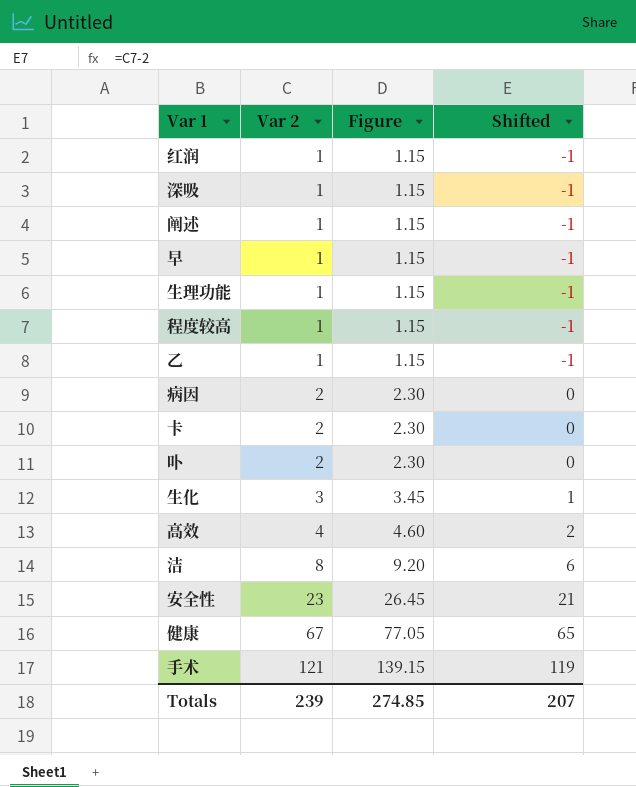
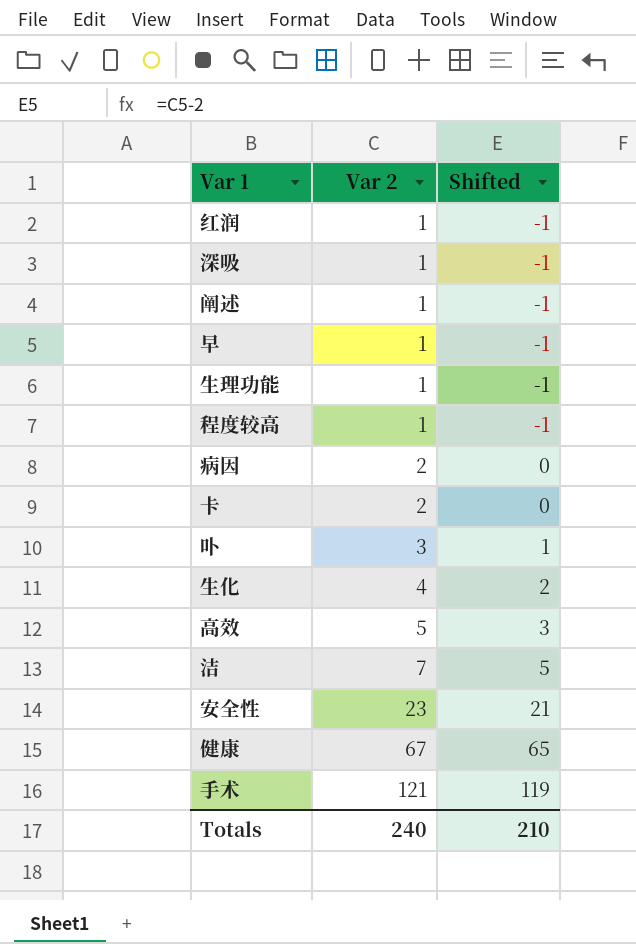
column Figure | formula: [Var 2] * 1.15 -> none
row 乙: 1 | 1.15 | -1 -> none
卟 | Var 2: 2 -> 3
卟 | Shifted: 0 -> 1
生化 | Var 2: 3 -> 4
生化 | Shifted: 1 -> 2
高效 | Var 2: 4 -> 5
高效 | Shifted: 2 -> 3
洁 | Var 2: 8 -> 7
洁 | Shifted: 6 -> 5
Totals | Var 2: 239 -> 240
Totals | Shifted: 207 -> 210

